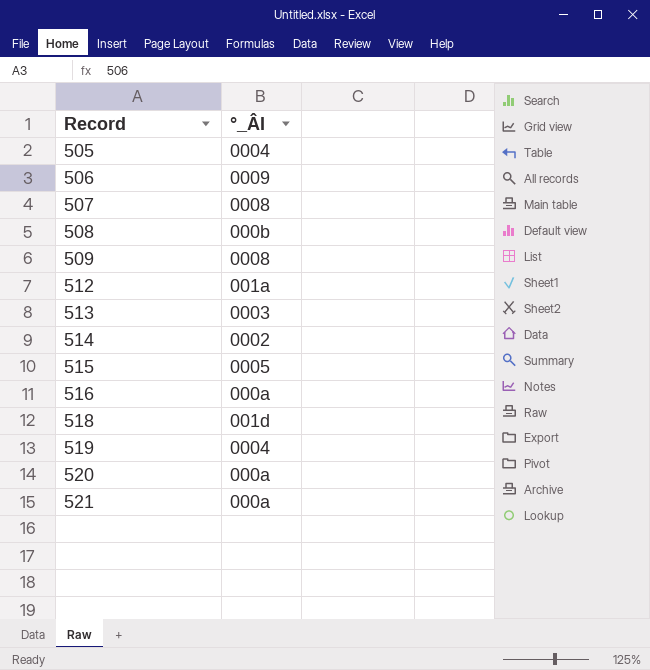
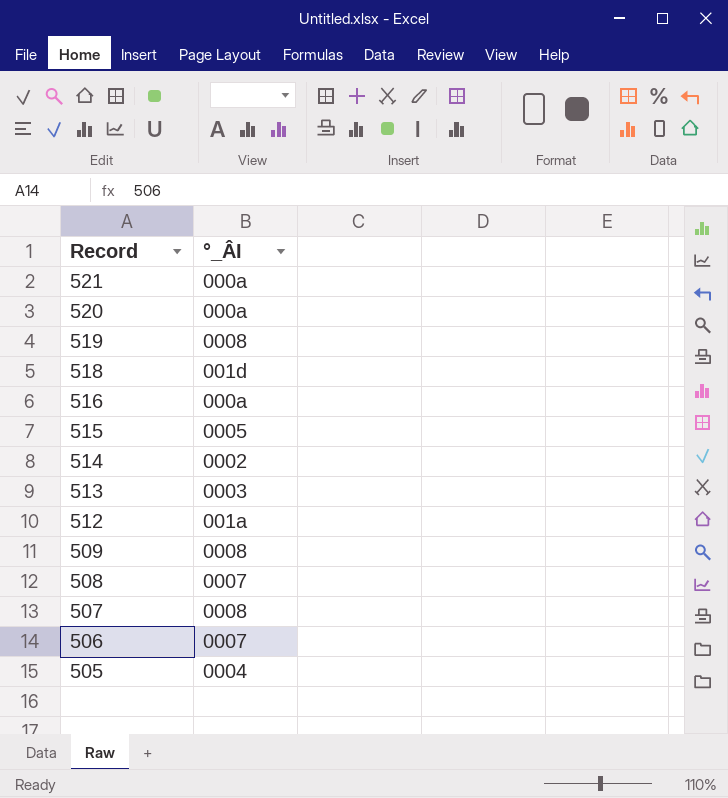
row order: Record ascending -> Record descending
519 | °_ÂI: 0004 -> 0008
508 | °_ÂI: 000b -> 0007
506 | °_ÂI: 0009 -> 0007

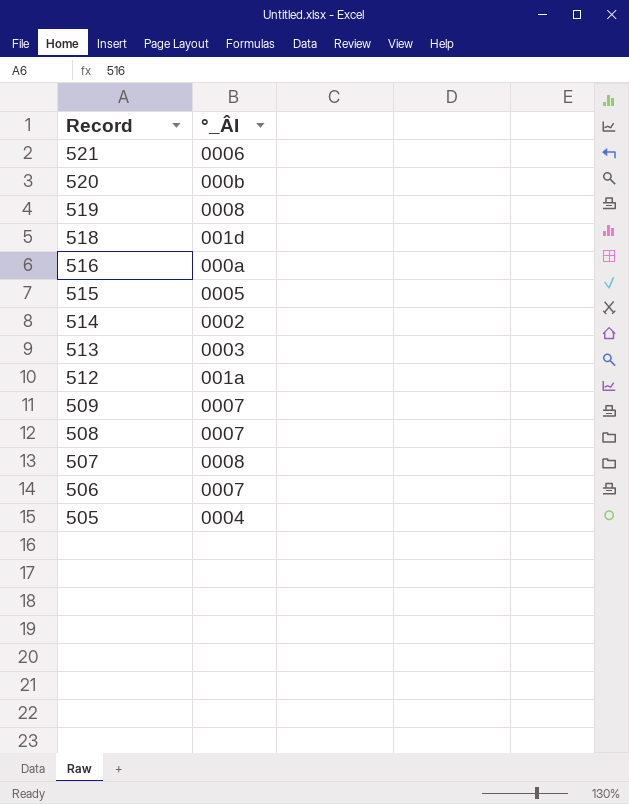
521 | °_ÂI: 000a -> 0006
520 | °_ÂI: 000a -> 000b
509 | °_ÂI: 0008 -> 0007

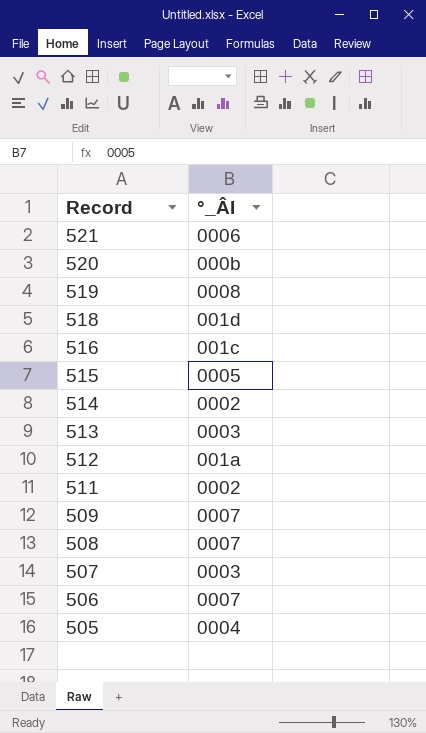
516 | °_ÂI: 000a -> 001c
row 511: none -> 0002
507 | °_ÂI: 0008 -> 0003

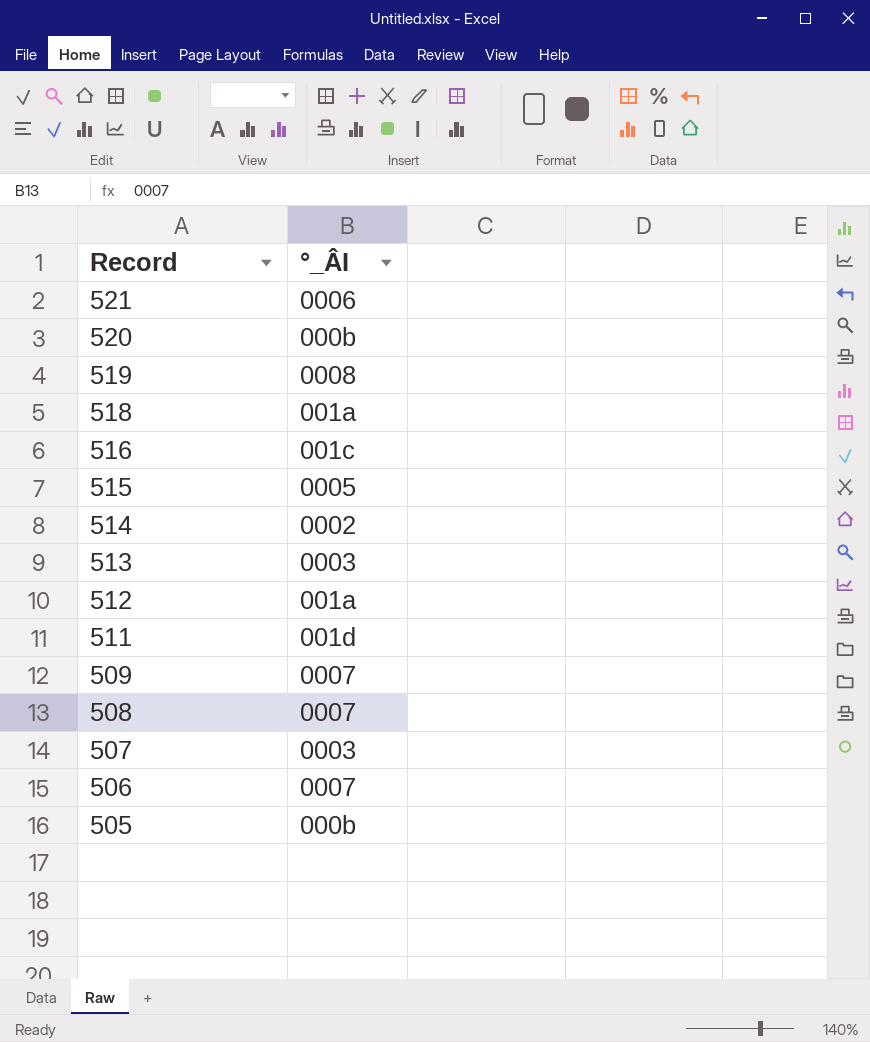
518 | °_ÂI: 001d -> 001a
511 | °_ÂI: 0002 -> 001d
505 | °_ÂI: 0004 -> 000b

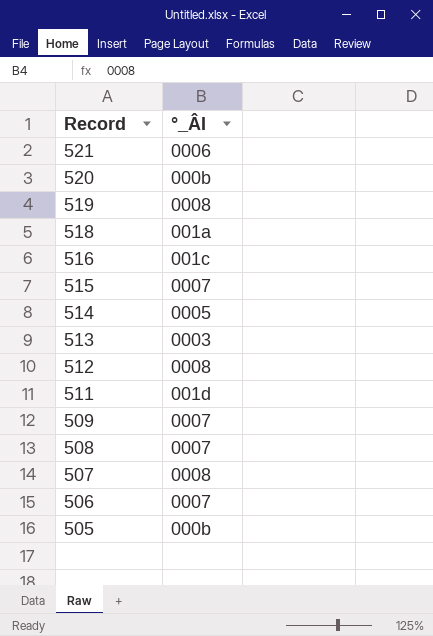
515 | °_ÂI: 0005 -> 0007
514 | °_ÂI: 0002 -> 0005
512 | °_ÂI: 001a -> 0008
507 | °_ÂI: 0003 -> 0008

